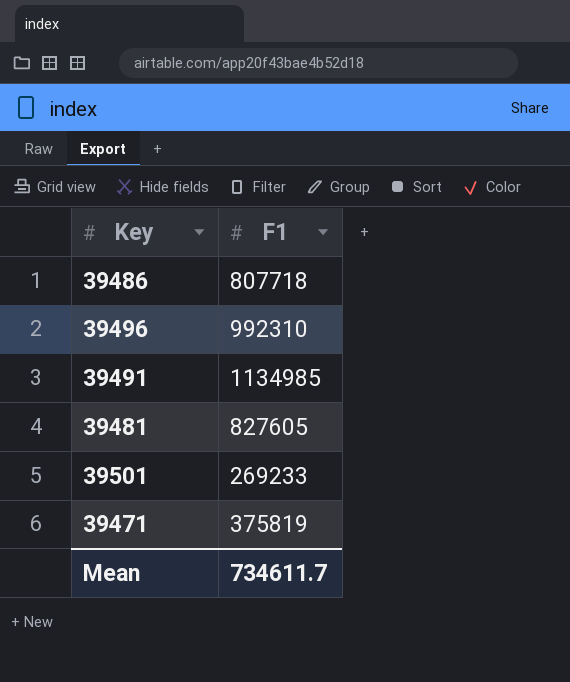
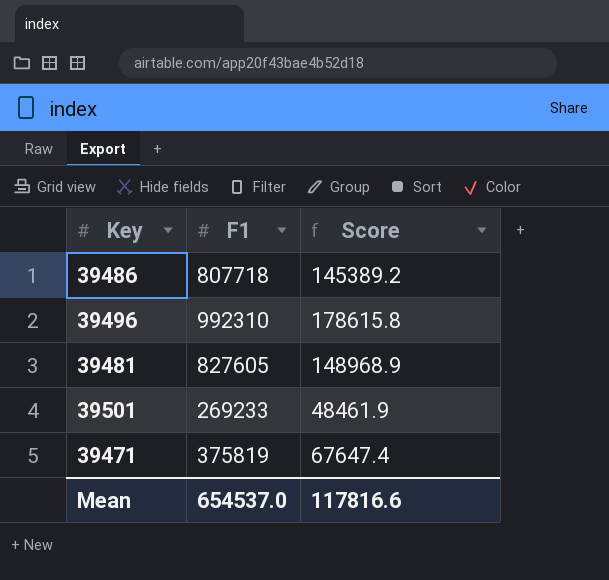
column Score | formula: none -> [F1] * 0.18
row 39491: 1134985 -> none
Mean | F1: 734611.7 -> 654537.0

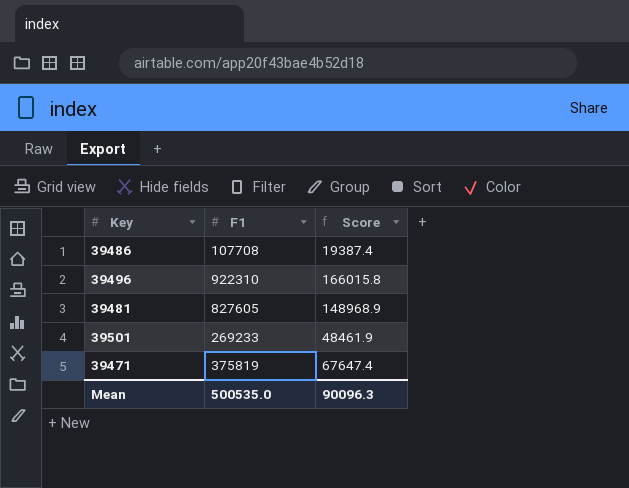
39486 | F1: 807718 -> 107708
39486 | Score: 145389.2 -> 19387.4
39496 | F1: 992310 -> 922310
39496 | Score: 178615.8 -> 166015.8
Mean | F1: 654537.0 -> 500535.0
Mean | Score: 117816.6 -> 90096.3

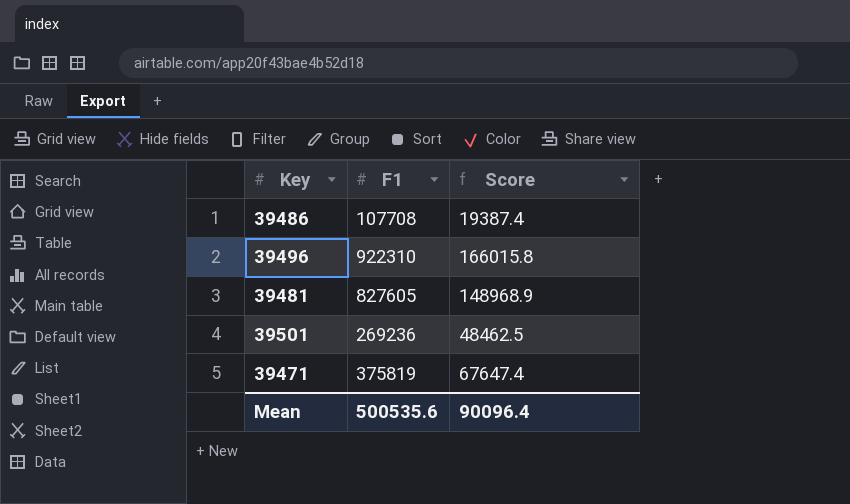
39501 | F1: 269233 -> 269236
39501 | Score: 48461.9 -> 48462.5
Mean | F1: 500535.0 -> 500535.6
Mean | Score: 90096.3 -> 90096.4

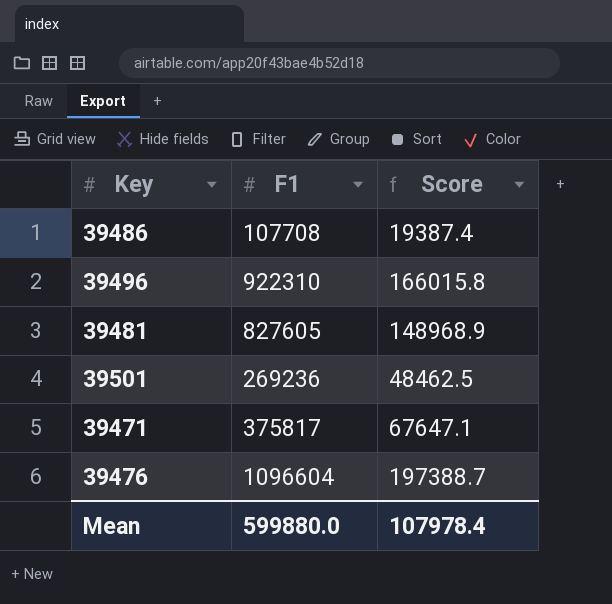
39471 | F1: 375819 -> 375817
39471 | Score: 67647.4 -> 67647.1
row 39476: none -> 1096604 | 197388.7
Mean | F1: 500535.6 -> 599880.0
Mean | Score: 90096.4 -> 107978.4

